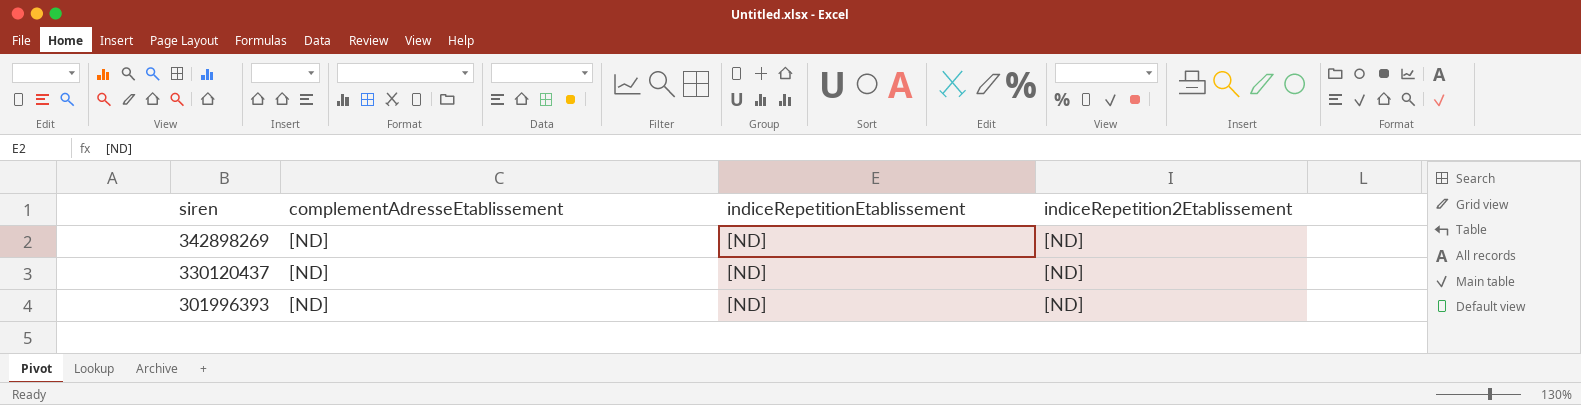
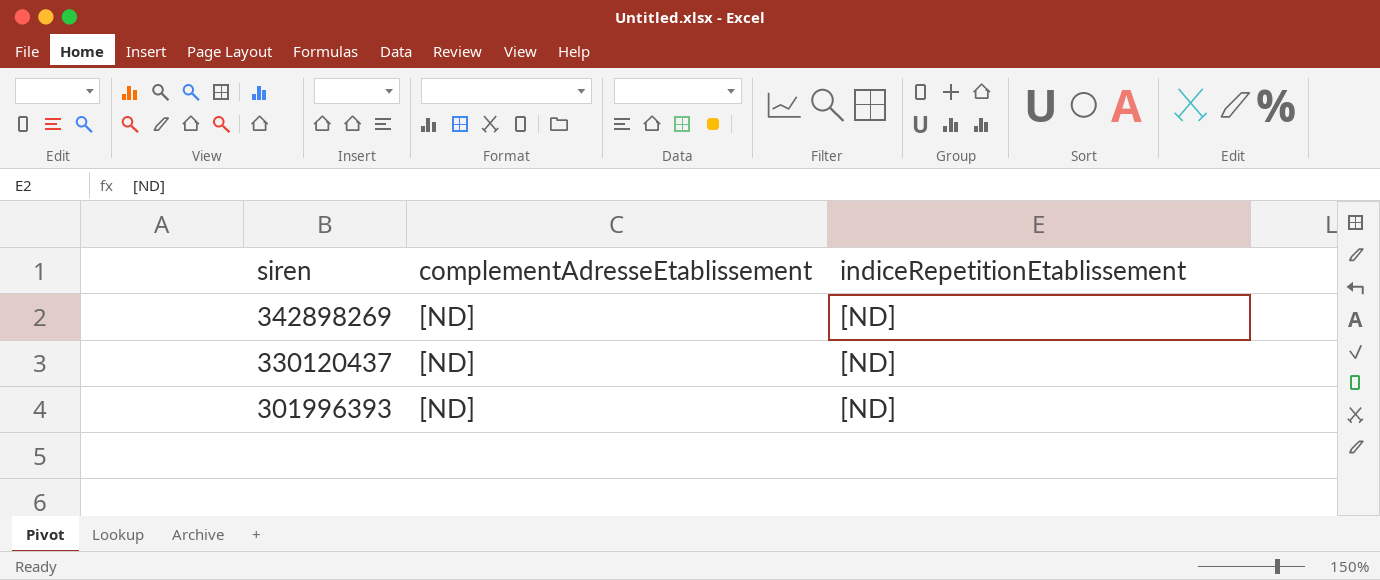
column indiceRepetition2Etablissement | position: 4 -> none

